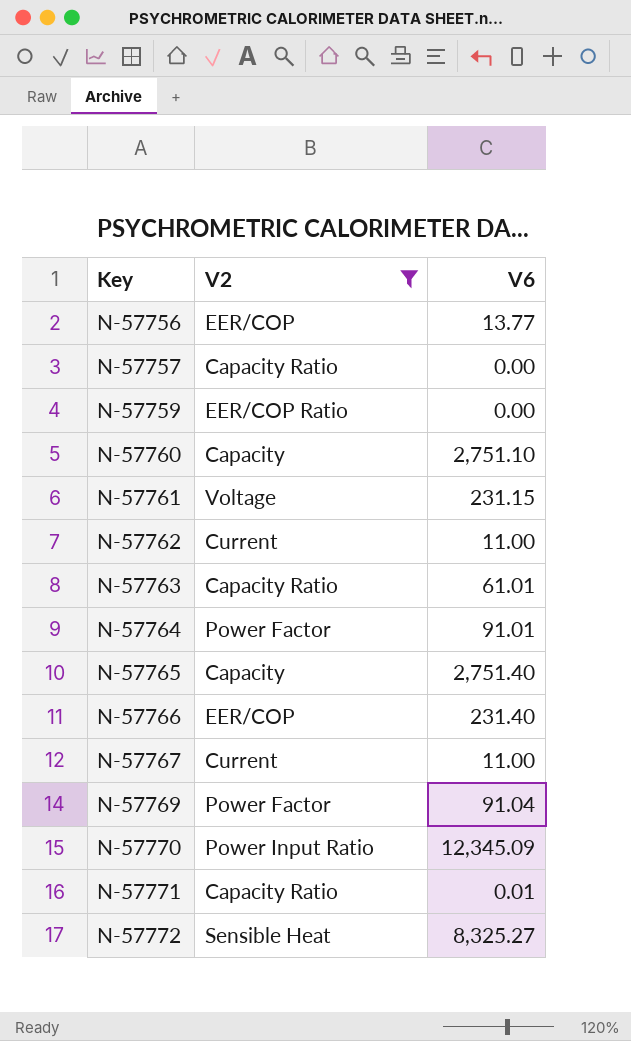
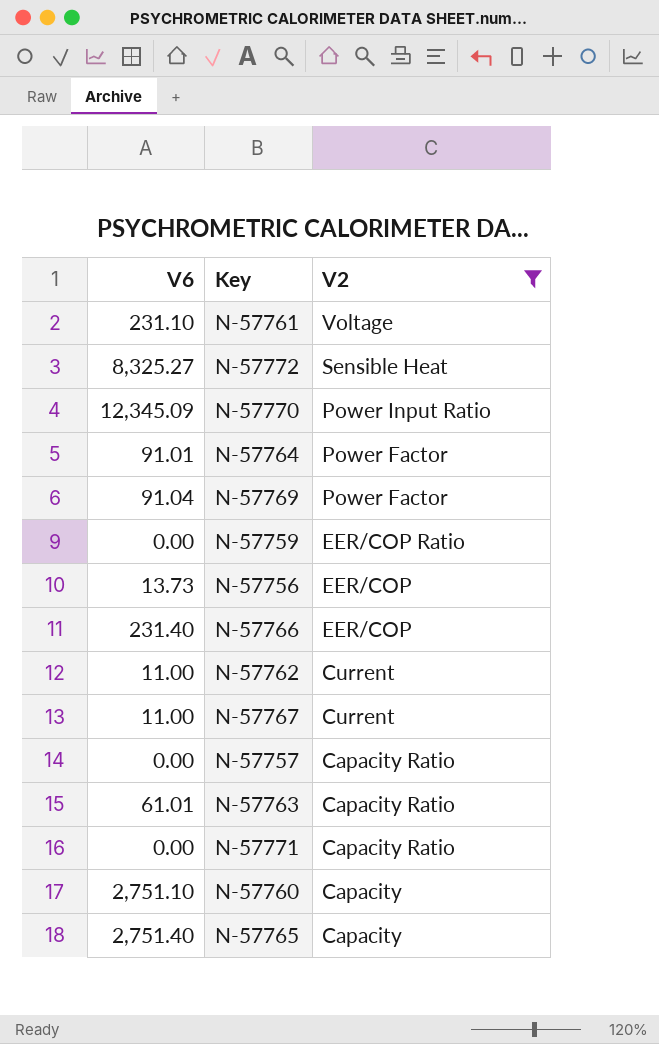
row order: Key ascending -> V2 descending
column V6 | position: 3 -> 1
N-57761 | V6: 231.15 -> 231.10
N-57756 | V6: 13.77 -> 13.73
N-57771 | V6: 0.01 -> 0.00

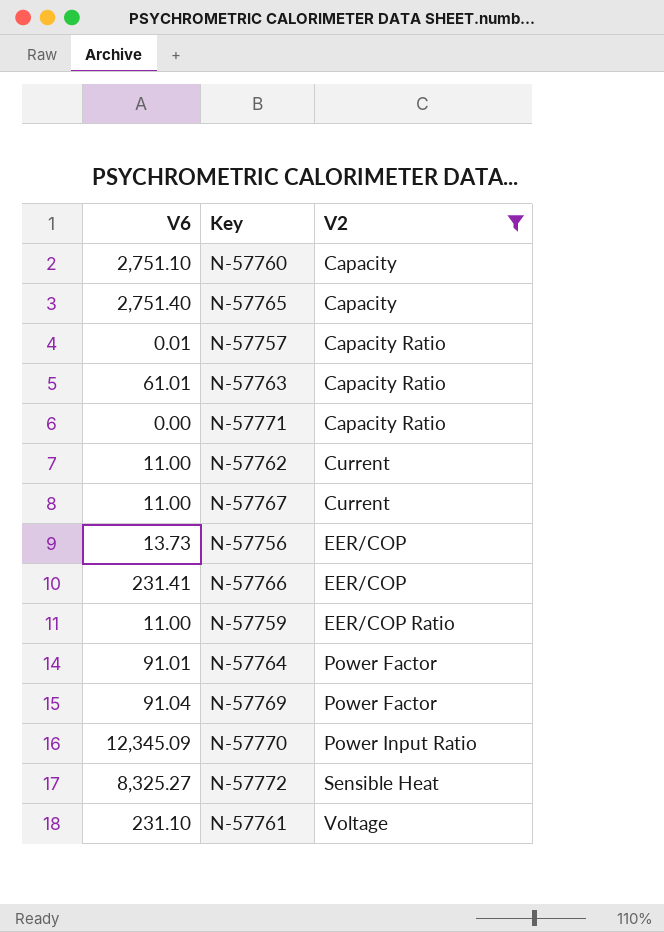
row order: V2 descending -> V2 ascending
N-57757 | V6: 0.00 -> 0.01
N-57766 | V6: 231.40 -> 231.41
N-57759 | V6: 0.00 -> 11.00

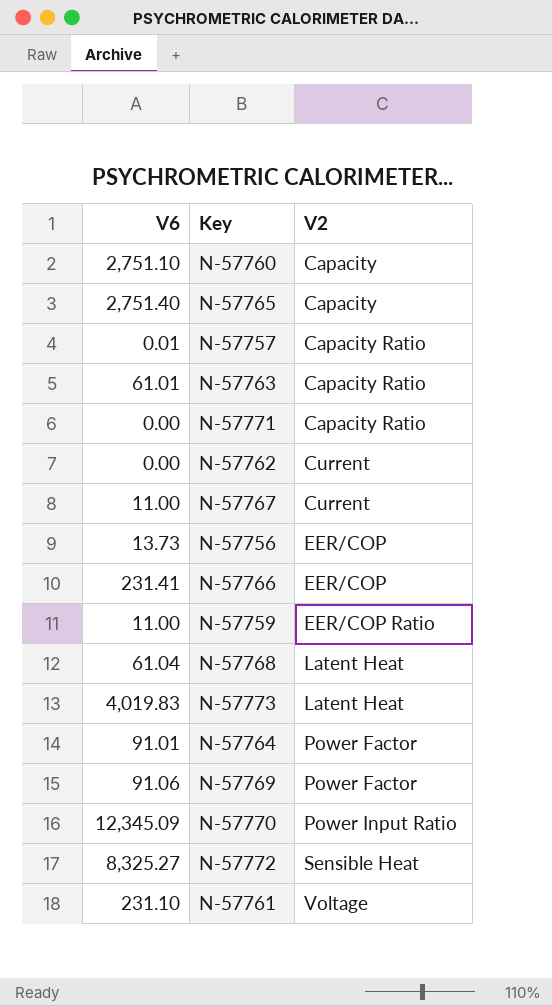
filter: V2 != Latent Heat -> none
N-57762 | V6: 11.00 -> 0.00
N-57769 | V6: 91.04 -> 91.06

